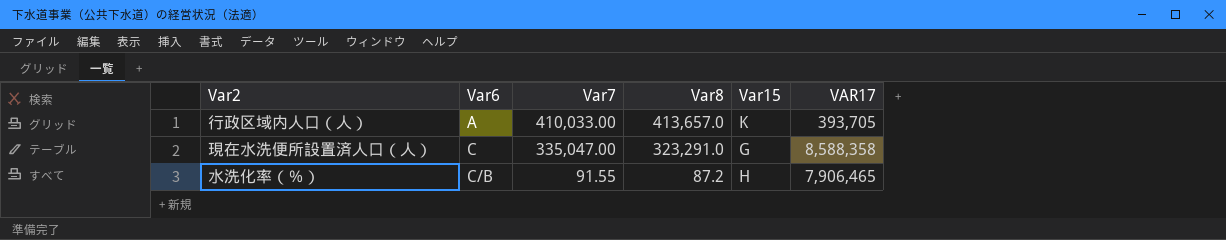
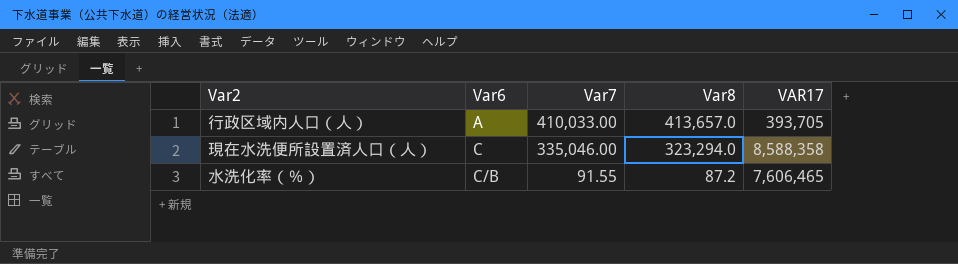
column Var15 | position: 5 -> none
現在水洗便所設置済人口（人） | Var7: 335,047.00 -> 335,046.00
現在水洗便所設置済人口（人） | Var8: 323,291.0 -> 323,294.0
水洗化率（％） | VAR17: 7,906,465 -> 7,606,465

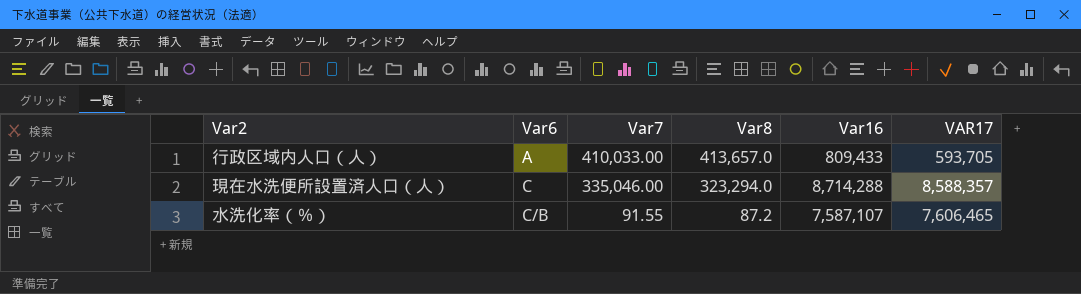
column Var16 | position: none -> 5
行政区域内人口（人） | VAR17: 393,705 -> 593,705
現在水洗便所設置済人口（人） | VAR17: 8,588,358 -> 8,588,357

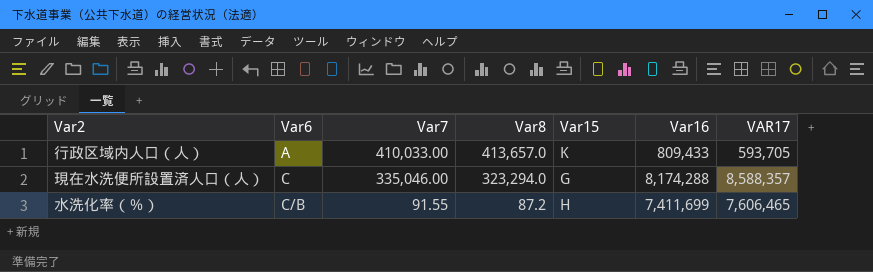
column Var15 | position: none -> 5
現在水洗便所設置済人口（人） | Var16: 8,714,288 -> 8,174,288
水洗化率（％） | Var16: 7,587,107 -> 7,411,699

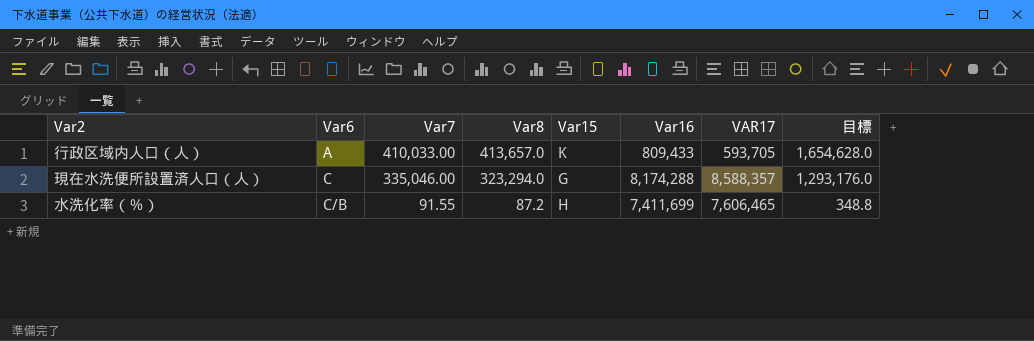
column 目標 | formula: none -> [Var8] * 4

